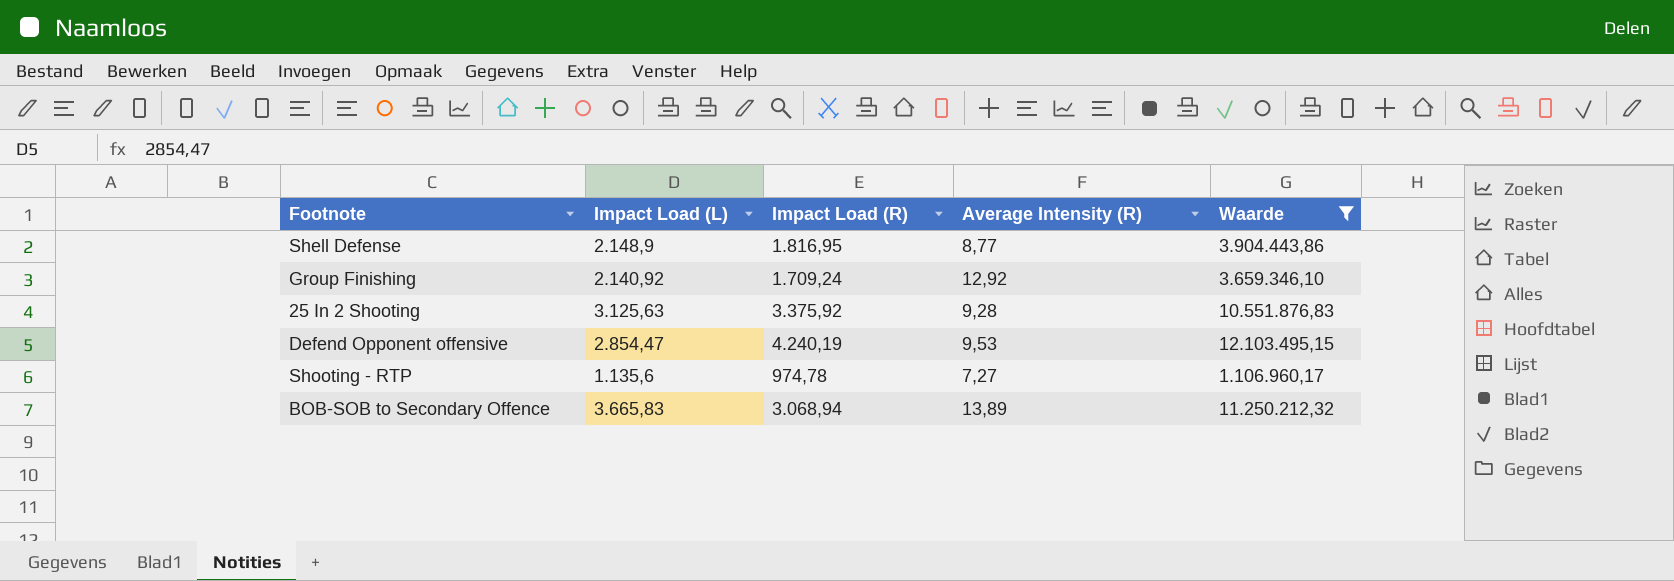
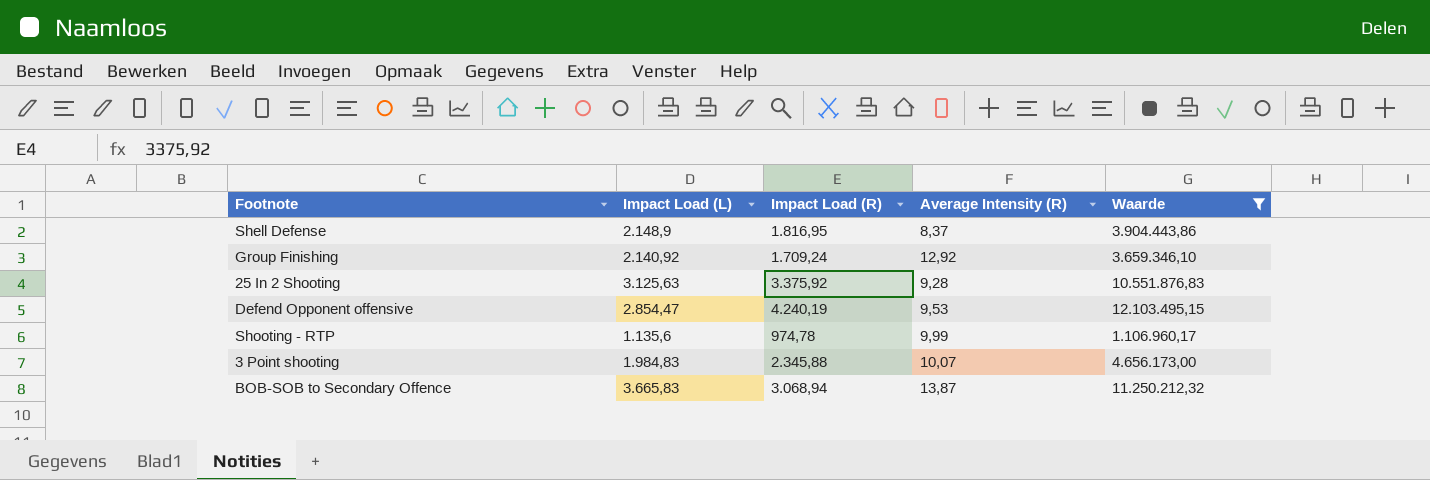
Shell Defense | Average Intensity (R): 8,77 -> 8,37
Shooting - RTP | Average Intensity (R): 7,27 -> 9,99
row 3 Point shooting: none -> 1.984,83 | 2.345,88 | 10,07 | 4.656.173,00
BOB-SOB to Secondary Offence | Average Intensity (R): 13,89 -> 13,87

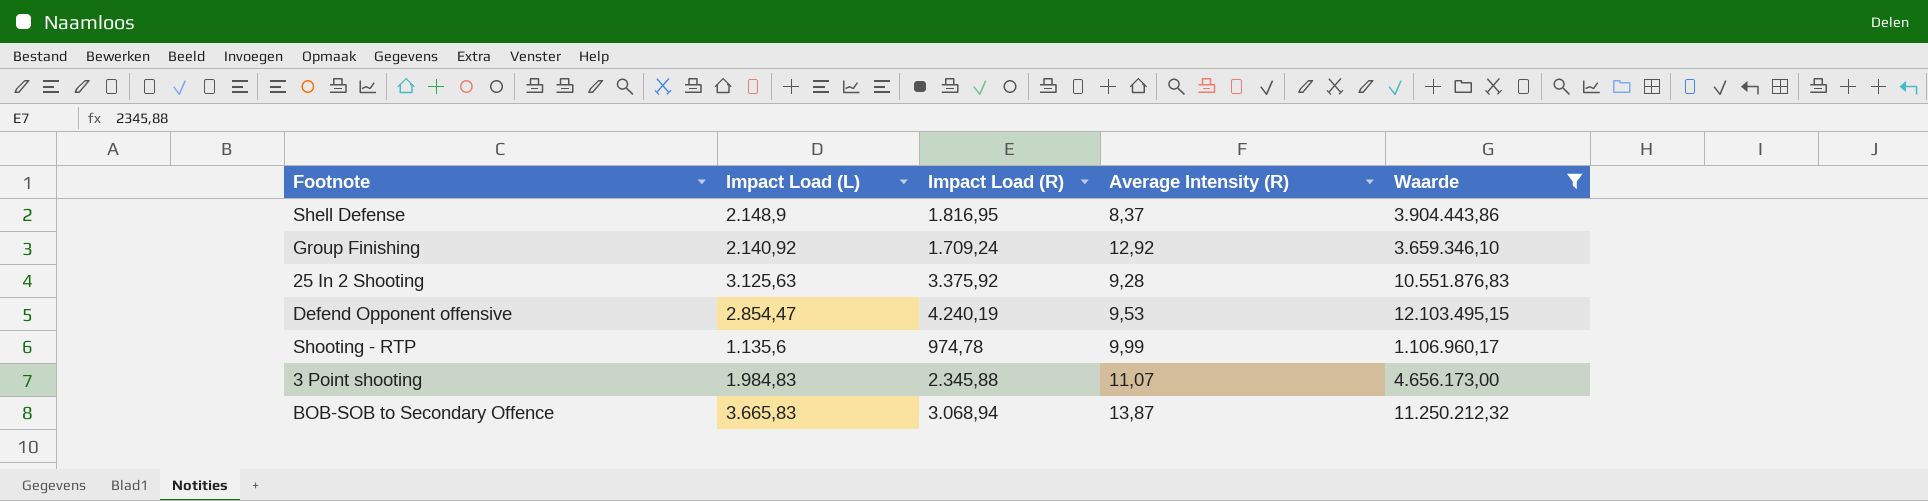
3 Point shooting | Average Intensity (R): 10,07 -> 11,07

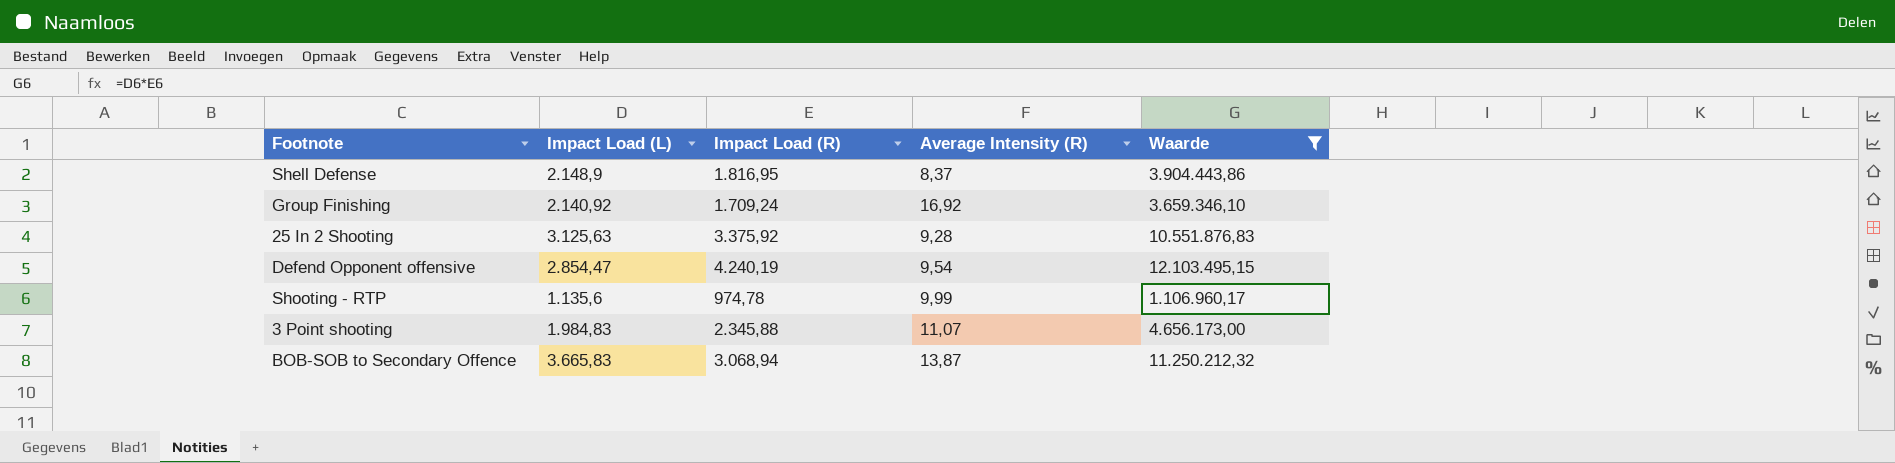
Group Finishing | Average Intensity (R): 12,92 -> 16,92
Defend Opponent offensive | Average Intensity (R): 9,53 -> 9,54

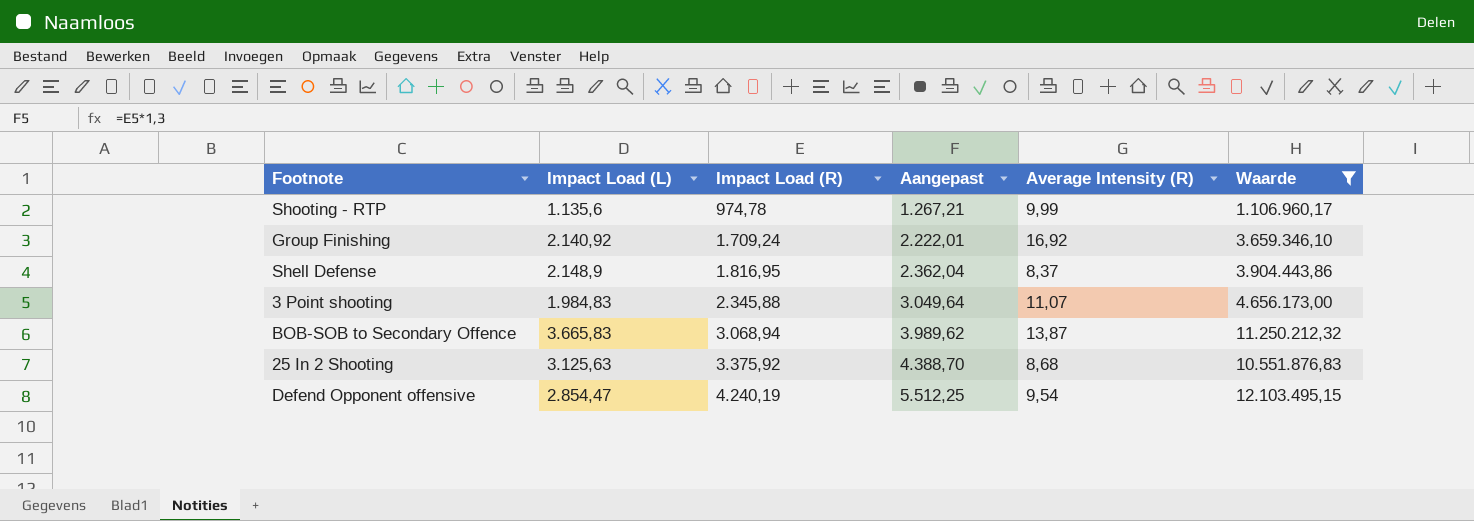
row order: none -> Impact Load (R) ascending
column Aangepast | formula: none -> [Impact Load (R)] * 1,3
25 In 2 Shooting | Average Intensity (R): 9,28 -> 8,68

